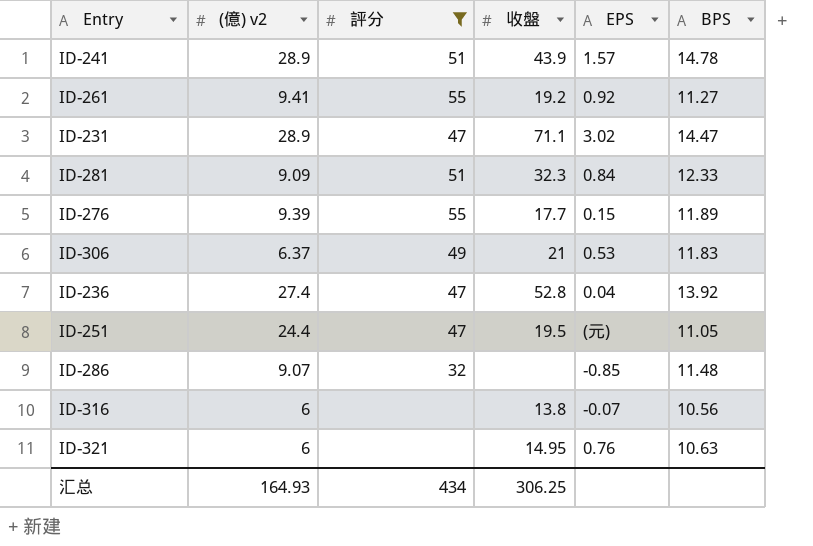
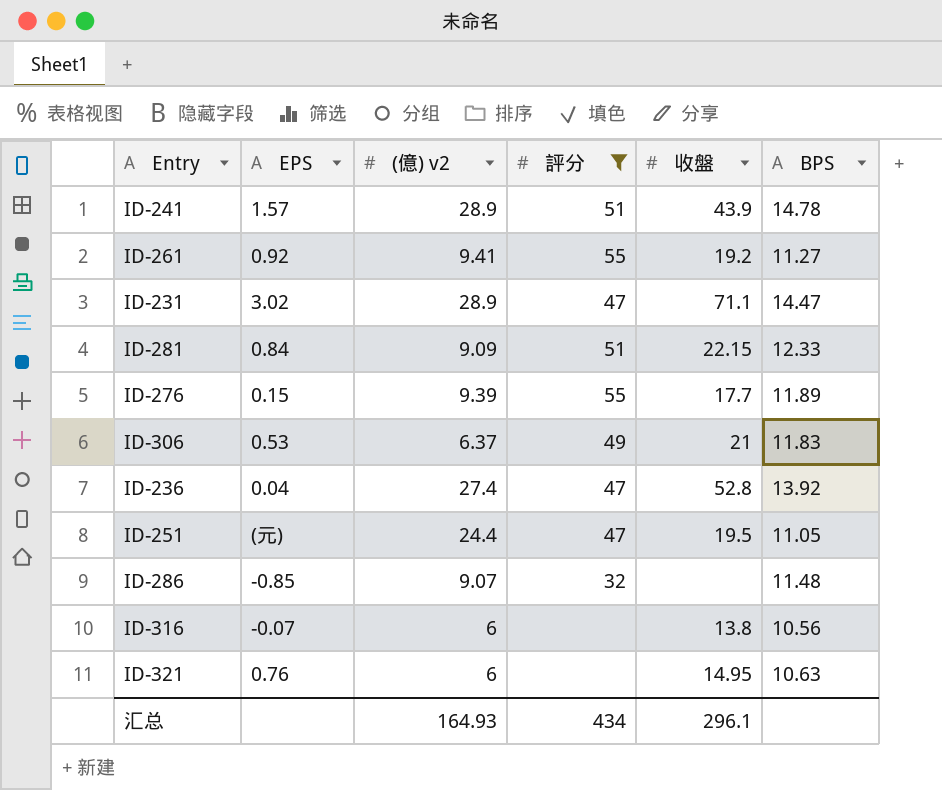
column EPS | position: 5 -> 2
ID-281 | 收盤: 32.3 -> 22.15
汇总 | 收盤: 306.25 -> 296.1

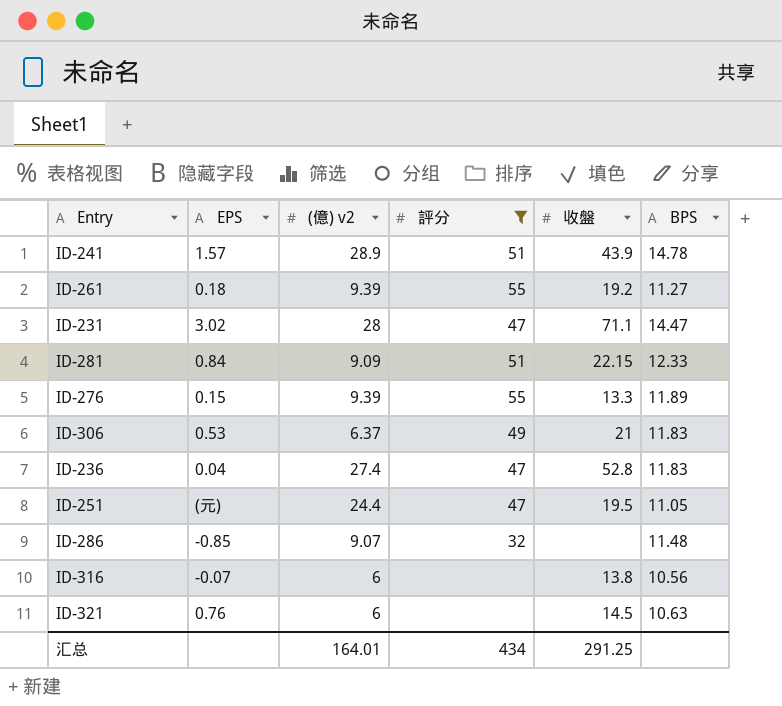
ID-261 | EPS: 0.92 -> 0.18
ID-261 | (億) v2: 9.41 -> 9.39
ID-231 | (億) v2: 28.9 -> 28
ID-276 | 收盤: 17.7 -> 13.3
ID-236 | BPS: 13.92 -> 11.83
ID-321 | 收盤: 14.95 -> 14.5
汇总 | (億) v2: 164.93 -> 164.01
汇总 | 收盤: 296.1 -> 291.25

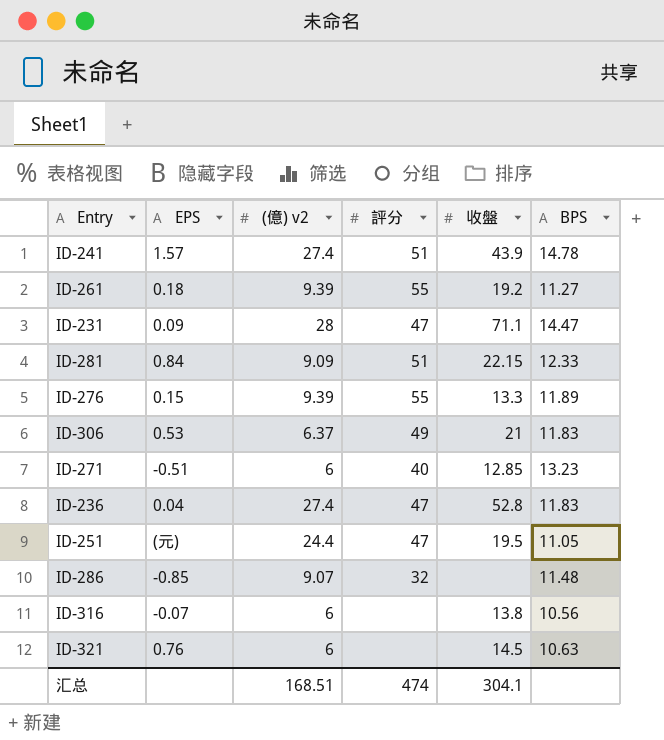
filter: 評分 != 40 -> none
ID-241 | (億) v2: 28.9 -> 27.4
ID-231 | EPS: 3.02 -> 0.09
汇总 | (億) v2: 164.01 -> 168.51
汇总 | 評分: 434 -> 474
汇总 | 收盤: 291.25 -> 304.1

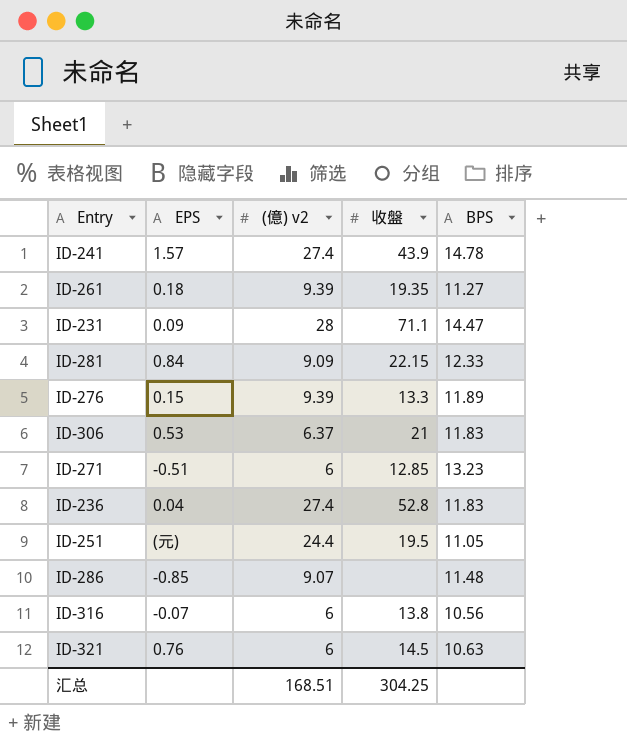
column 評分 | position: 4 -> none
ID-261 | 收盤: 19.2 -> 19.35
汇总 | 收盤: 304.1 -> 304.25

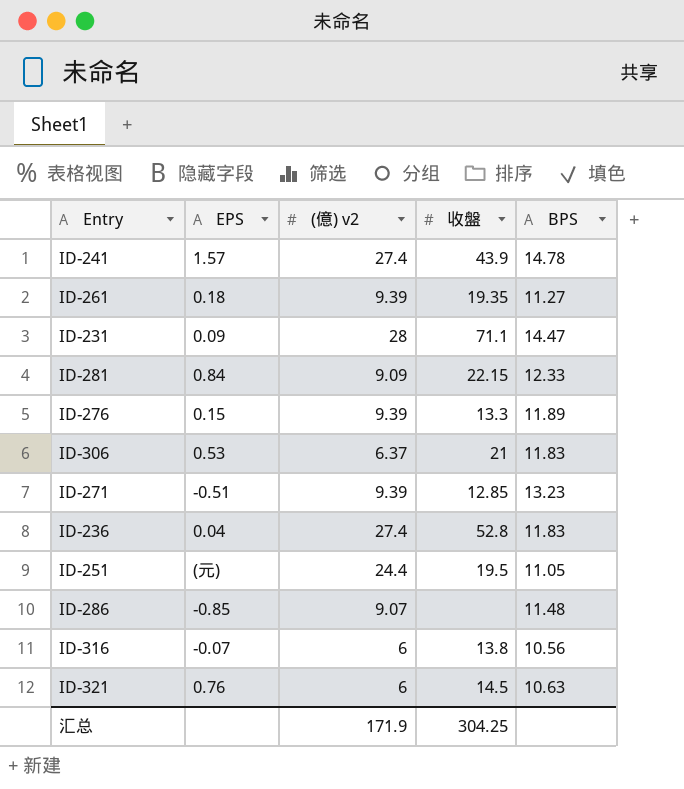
ID-271 | (億) v2: 6 -> 9.39
汇总 | (億) v2: 168.51 -> 171.9

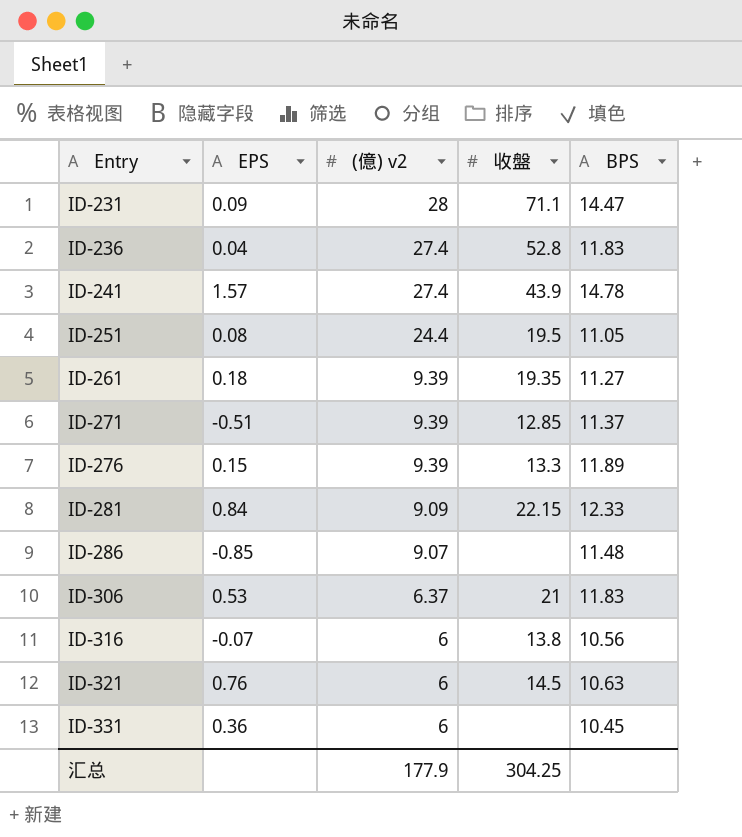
row order: none -> Entry ascending
ID-251 | EPS: (元) -> 0.08
ID-271 | BPS: 13.23 -> 11.37
row ID-331: none -> 0.36 | 6 | none | 10.45
汇总 | (億) v2: 171.9 -> 177.9

